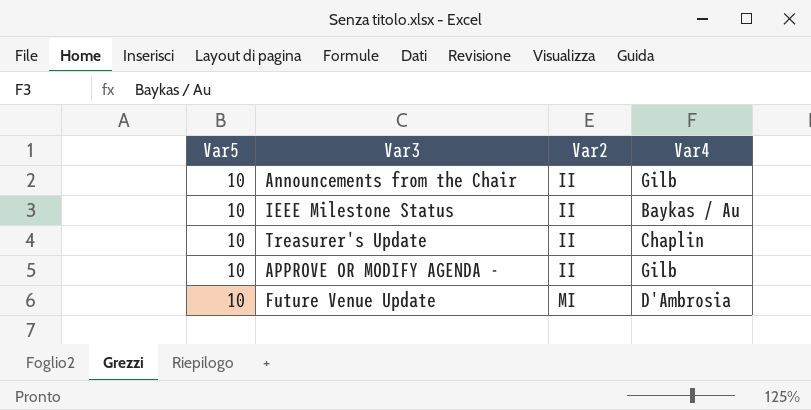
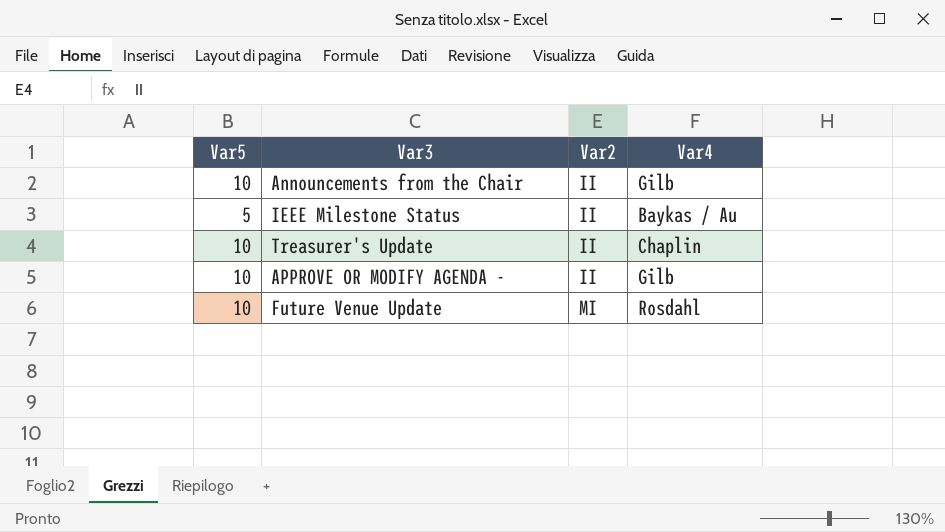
IEEE Milestone Status | Var5: 10 -> 5
Future Venue Update | Var4: D'Ambrosia -> Rosdahl

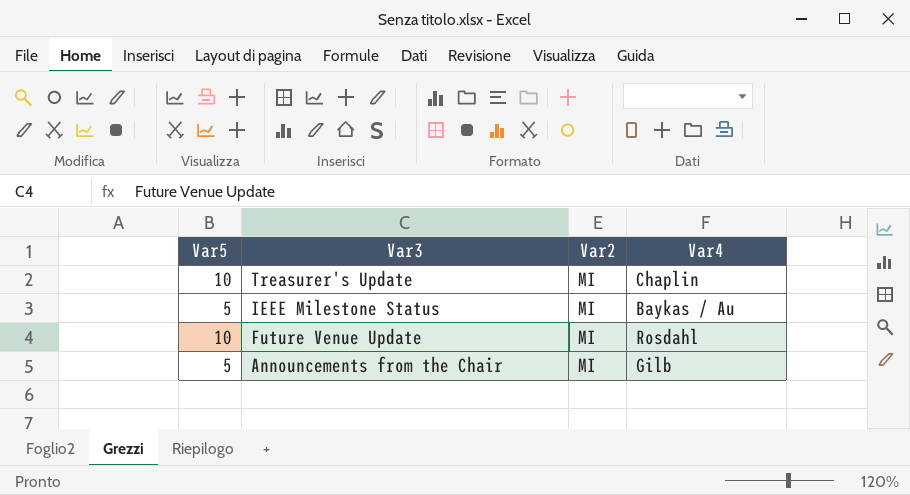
row order: Var2 ascending -> Var3 descending
row APPROVE OR MODIFY AGENDA -: 10 | II | Gilb -> none
Treasurer's Update | Var2: II -> MI
IEEE Milestone Status | Var2: II -> MI
Announcements from the Chair | Var5: 10 -> 5
Announcements from the Chair | Var2: II -> MI

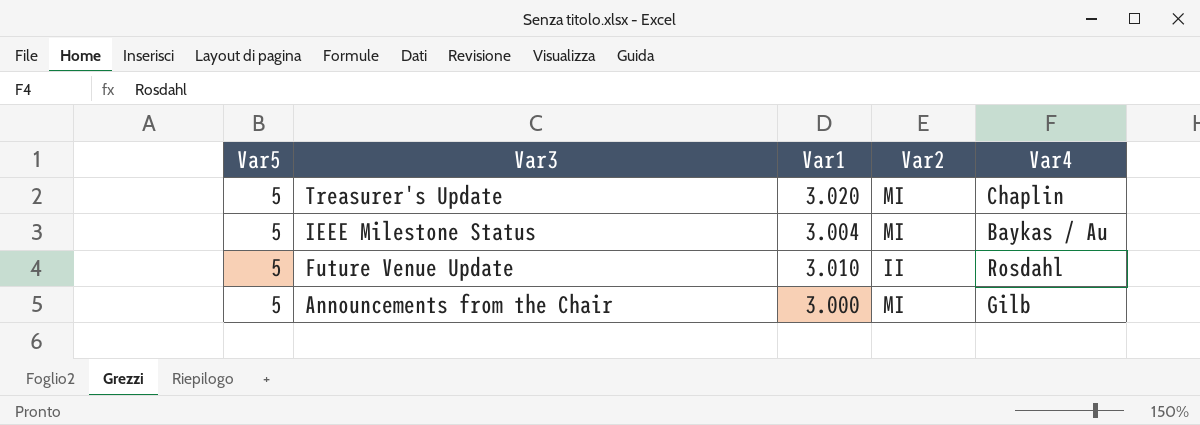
column Var1 | position: none -> 3
Treasurer's Update | Var5: 10 -> 5
Future Venue Update | Var5: 10 -> 5
Future Venue Update | Var2: MI -> II

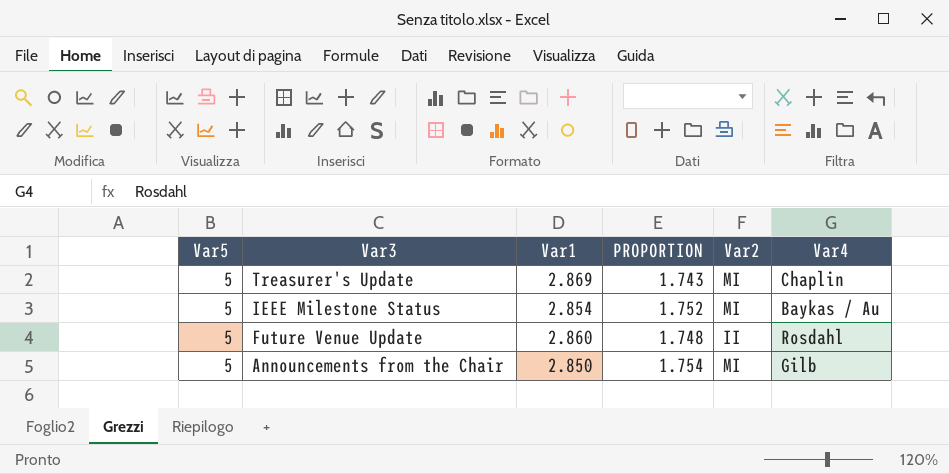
column PROPORTION | formula: none -> [Var5] / [Var1]
Treasurer's Update | Var1: 3.020 -> 2.869
IEEE Milestone Status | Var1: 3.004 -> 2.854
Future Venue Update | Var1: 3.010 -> 2.860
Announcements from the Chair | Var1: 3.000 -> 2.850

